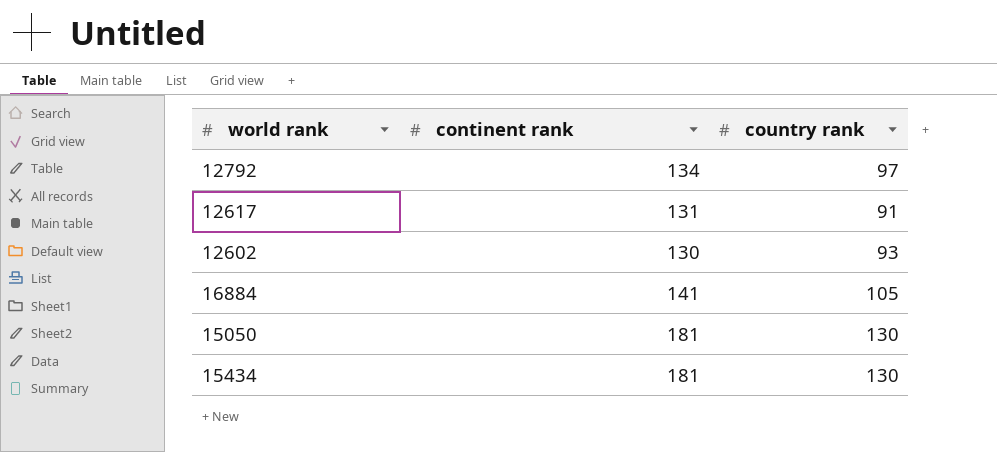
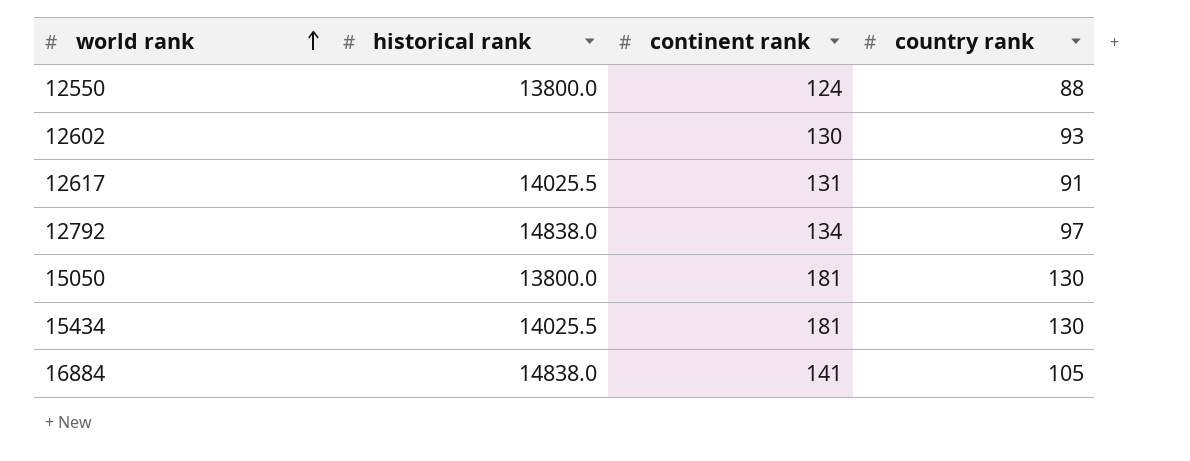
row order: none -> world rank ascending
column historical rank | position: none -> 2
row 12550: none -> 13800.0 | 124 | 88

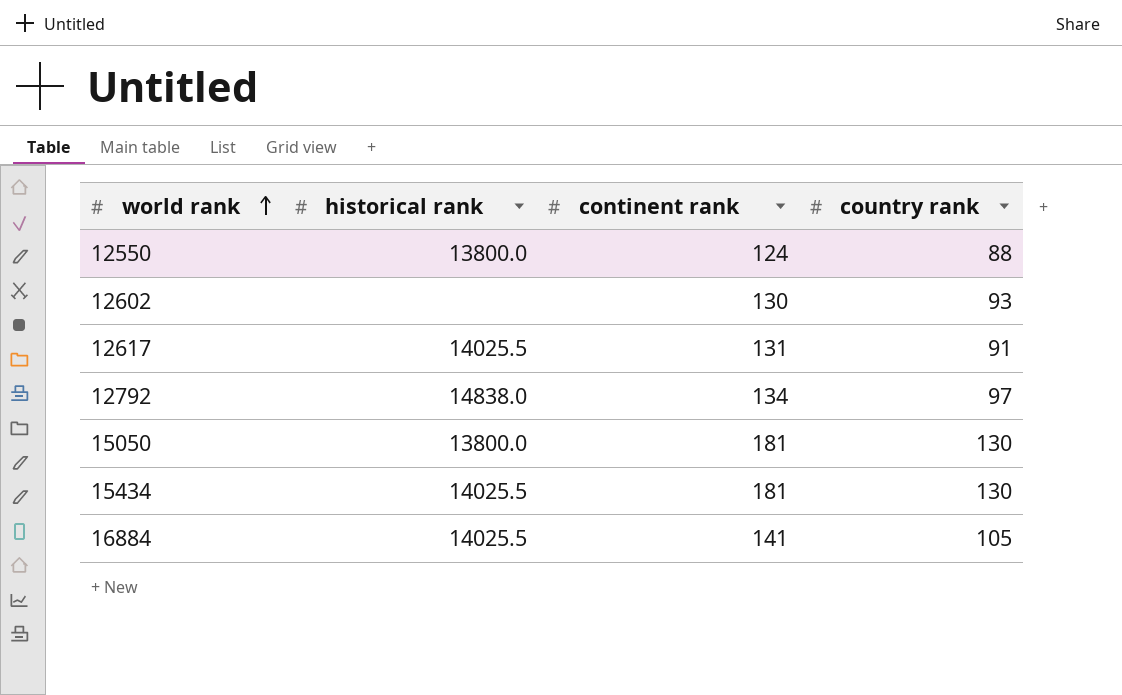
16884 | historical rank: 14838.0 -> 14025.5

